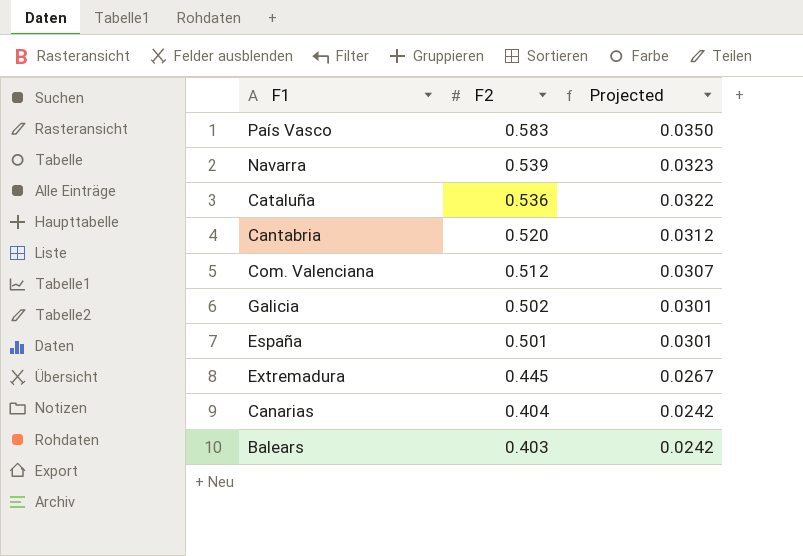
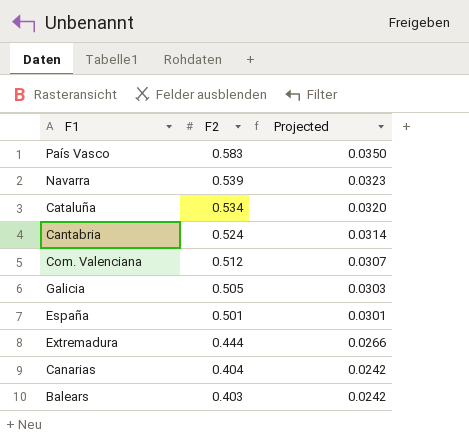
Cataluña | F2: 0.536 -> 0.534
Cataluña | Projected: 0.0322 -> 0.0320
Cantabria | F2: 0.520 -> 0.524
Cantabria | Projected: 0.0312 -> 0.0314
Galicia | F2: 0.502 -> 0.505
Galicia | Projected: 0.0301 -> 0.0303
Extremadura | F2: 0.445 -> 0.444
Extremadura | Projected: 0.0267 -> 0.0266

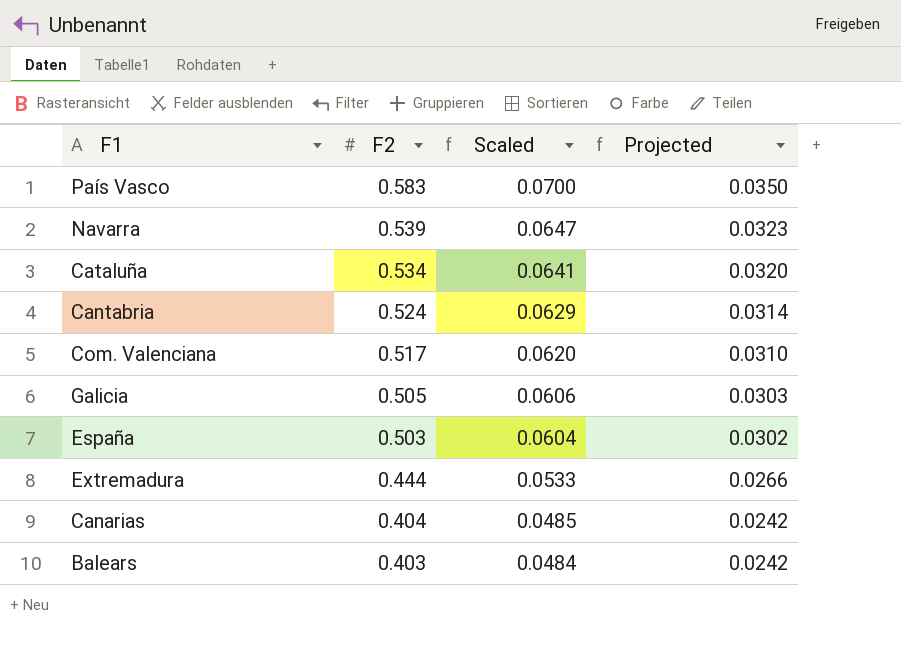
column Scaled | formula: none -> [F2] * 0.12
Com. Valenciana | F2: 0.512 -> 0.517
Com. Valenciana | Projected: 0.0307 -> 0.0310
España | F2: 0.501 -> 0.503
España | Projected: 0.0301 -> 0.0302

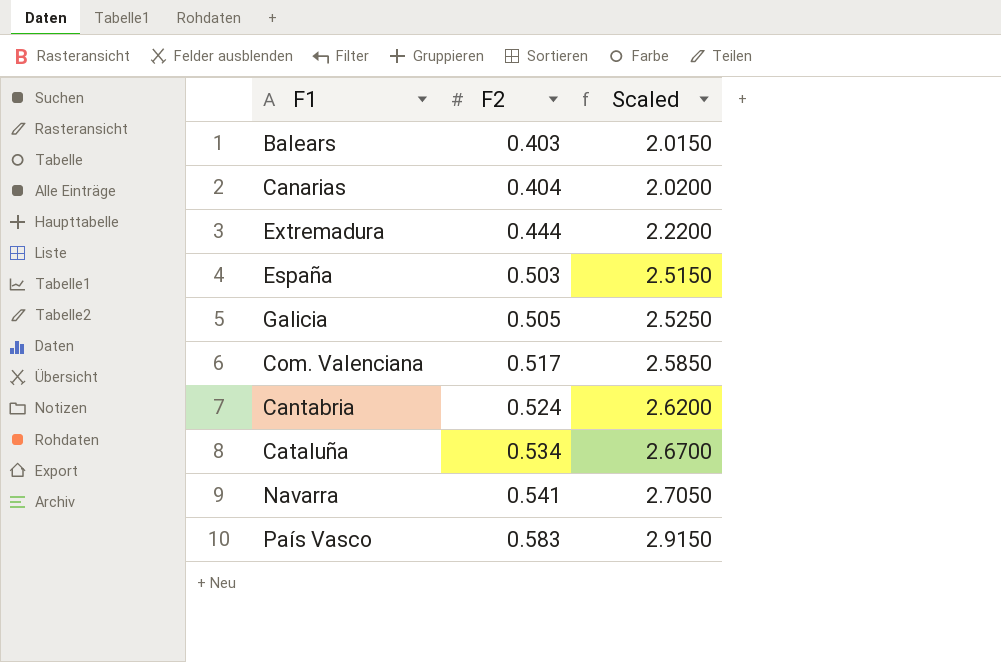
row order: F2 descending -> F2 ascending
column Projected | formula: [F2] * 0.06 -> none
column Scaled | formula: [F2] * 0.12 -> [F2] * 5
Navarra | F2: 0.539 -> 0.541

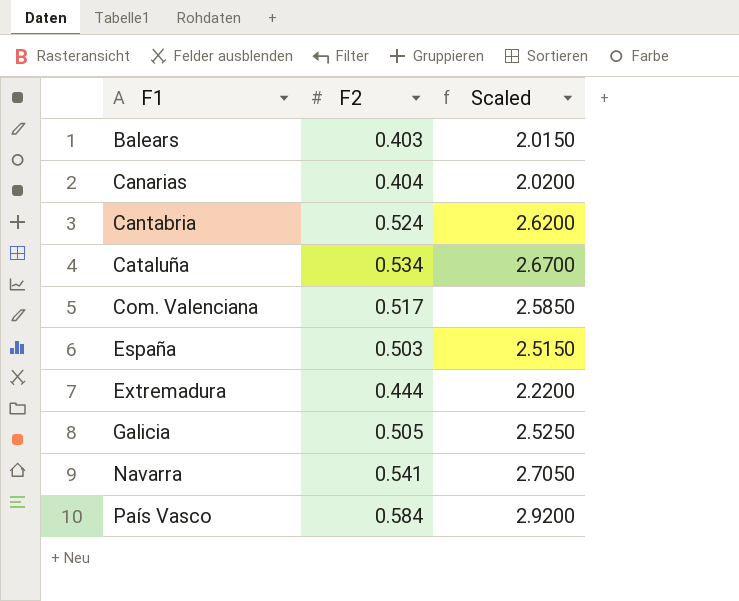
row order: F2 ascending -> F1 ascending
País Vasco | F2: 0.583 -> 0.584
País Vasco | Scaled: 2.9150 -> 2.9200

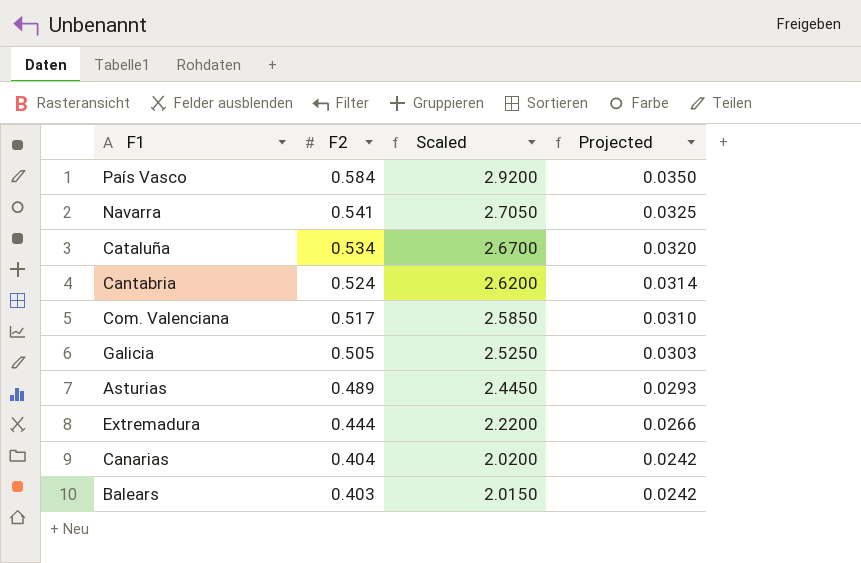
row order: F1 ascending -> F2 descending
column Projected | formula: none -> [F2] * 0.06
row España: 0.503 | 2.5150 -> none
row Asturias: none -> 0.489 | 2.4450 | 0.0293

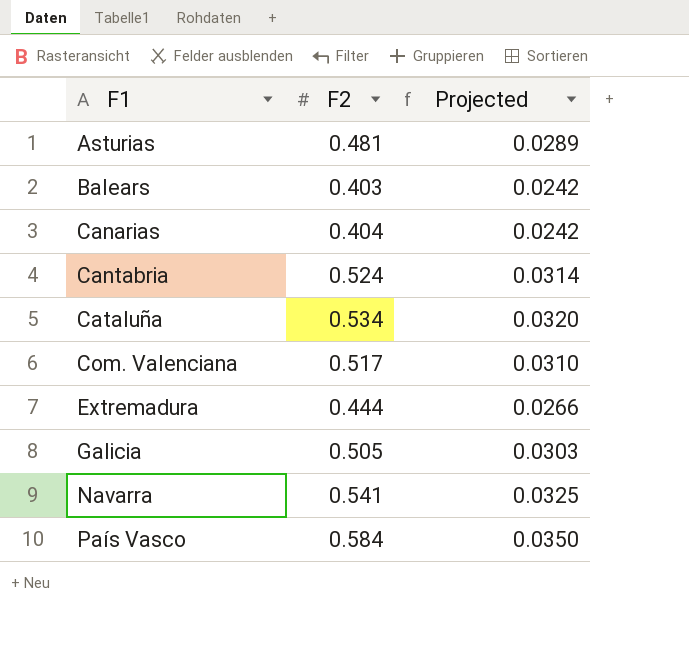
row order: F2 descending -> F1 ascending
column Scaled | formula: [F2] * 5 -> none
Asturias | F2: 0.489 -> 0.481
Asturias | Projected: 0.0293 -> 0.0289

